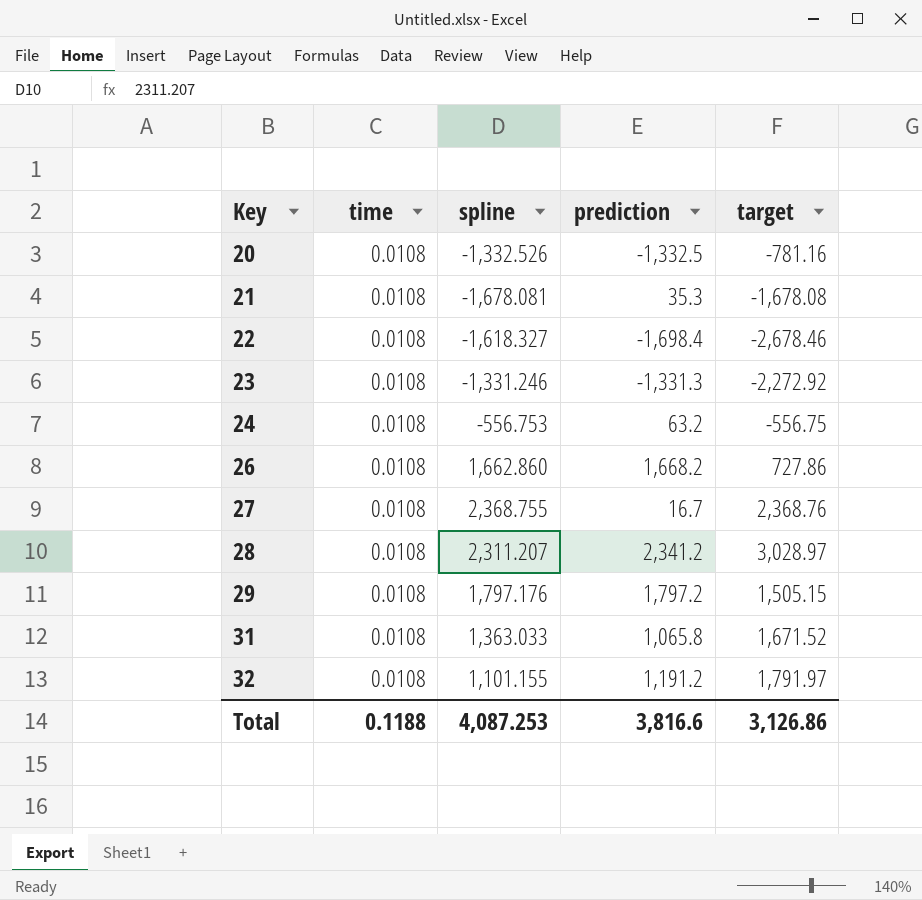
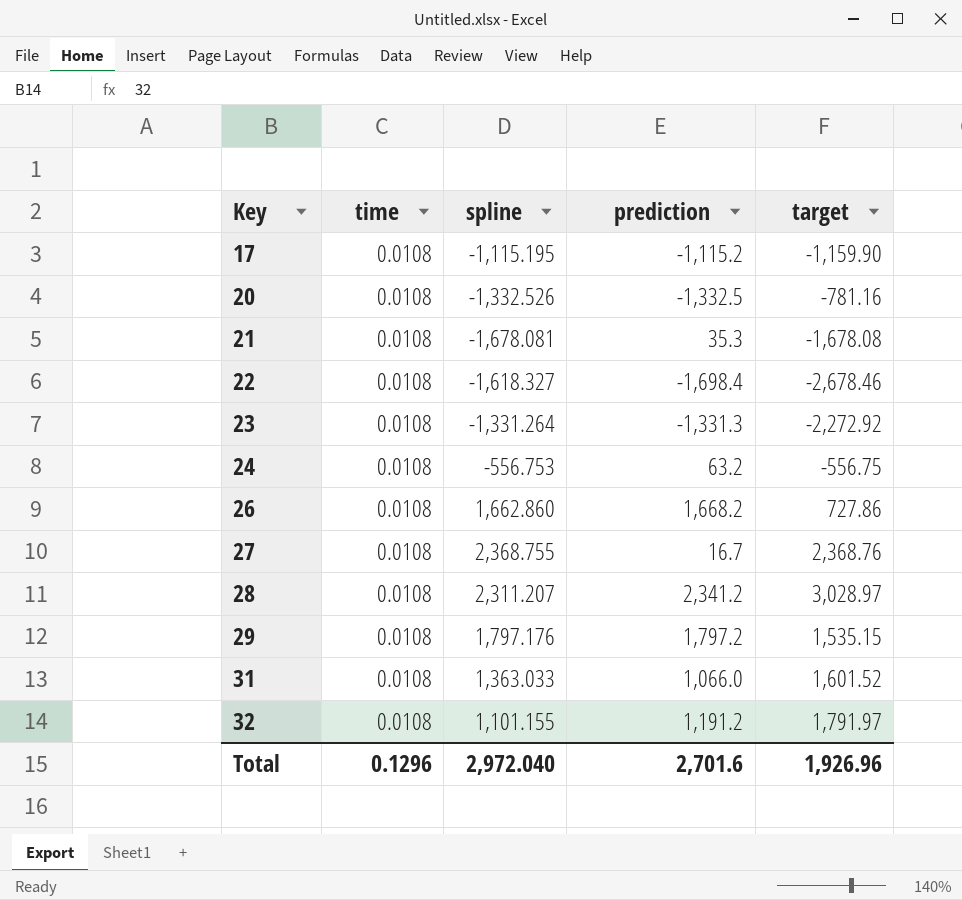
row 17: none -> 0.0108 | -1,115.195 | -1,115.2 | -1,159.90
23 | spline: -1,331.246 -> -1,331.264
29 | target: 1,505.15 -> 1,535.15
31 | prediction: 1,065.8 -> 1,066.0
31 | target: 1,671.52 -> 1,601.52
Total | time: 0.1188 -> 0.1296
Total | spline: 4,087.253 -> 2,972.040
Total | prediction: 3,816.6 -> 2,701.6
Total | target: 3,126.86 -> 1,926.96

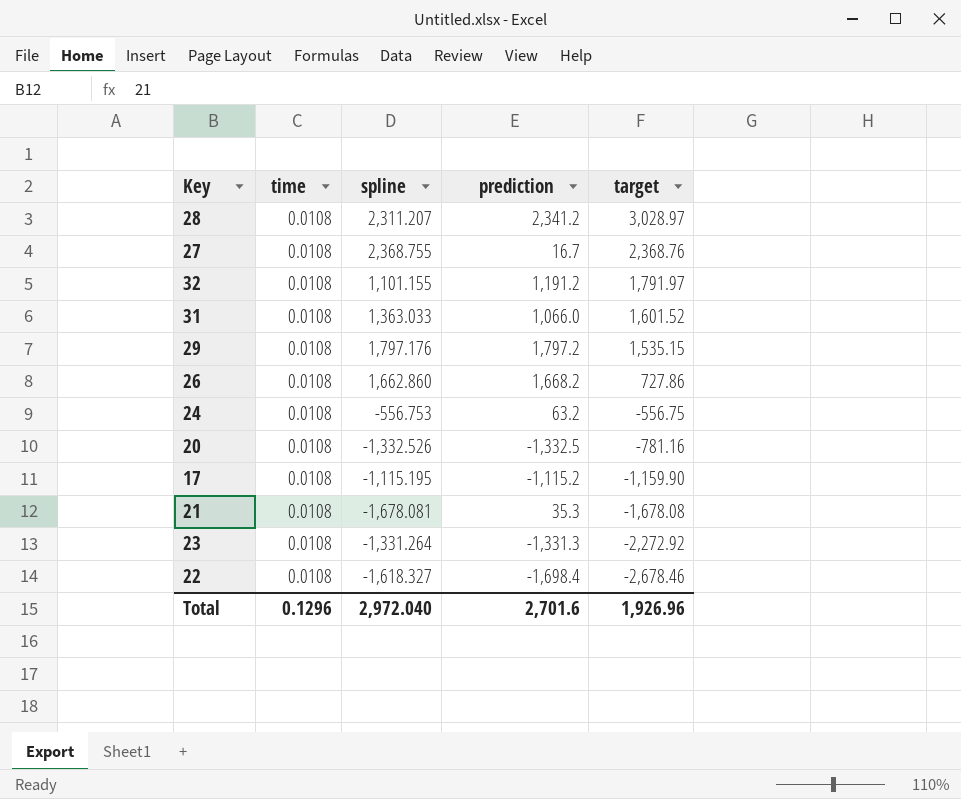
row order: Key ascending -> target descending

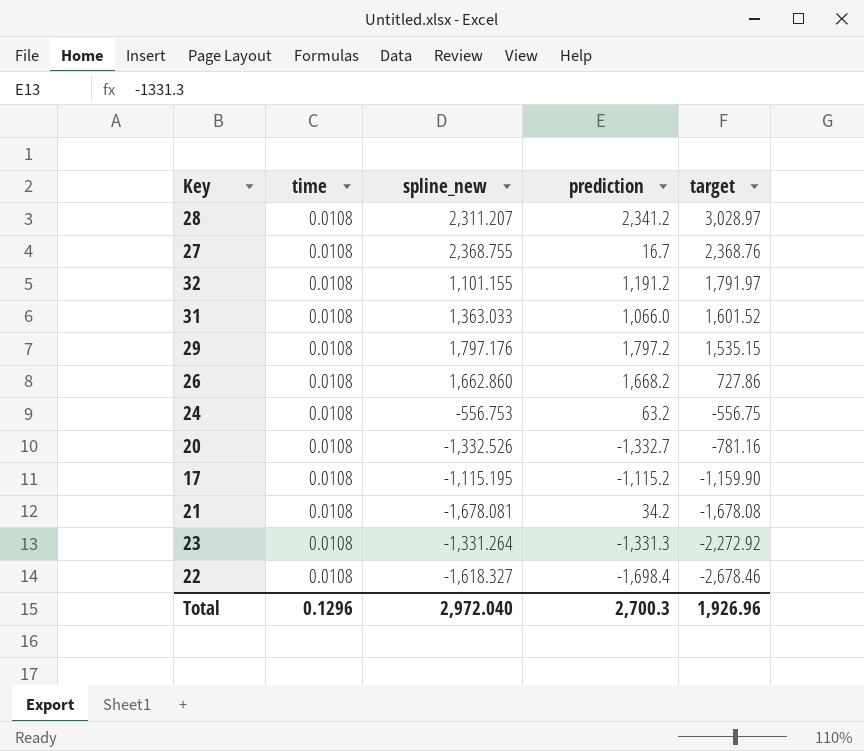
column name: spline -> spline_new
20 | prediction: -1,332.5 -> -1,332.7
21 | prediction: 35.3 -> 34.2
Total | prediction: 2,701.6 -> 2,700.3

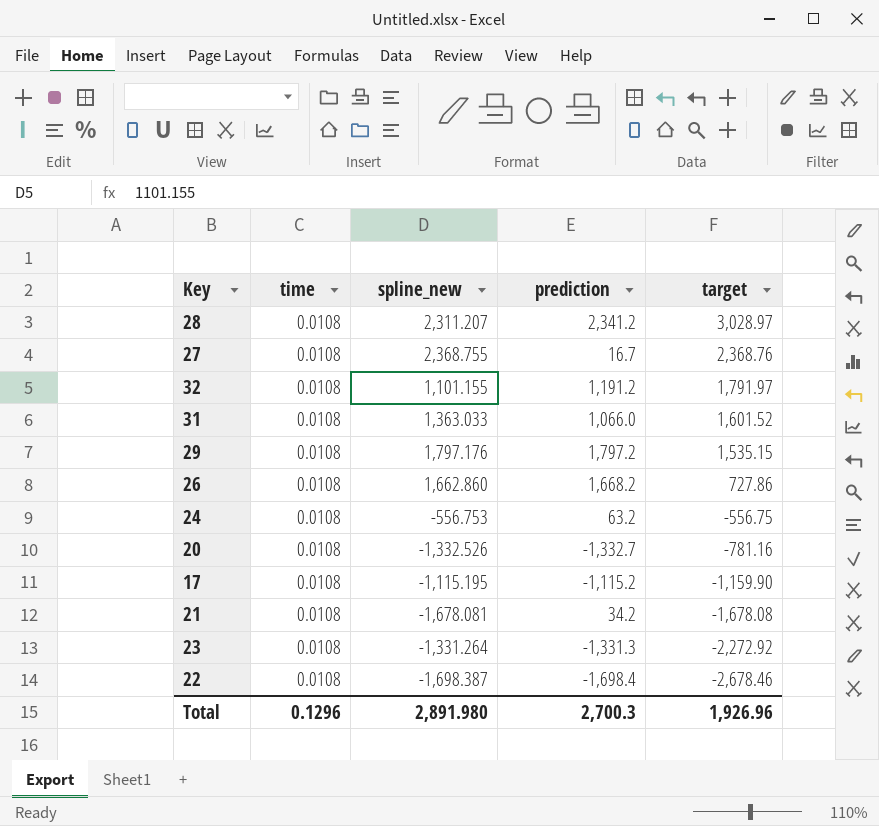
22 | spline_new: -1,618.327 -> -1,698.387
Total | spline_new: 2,972.040 -> 2,891.980

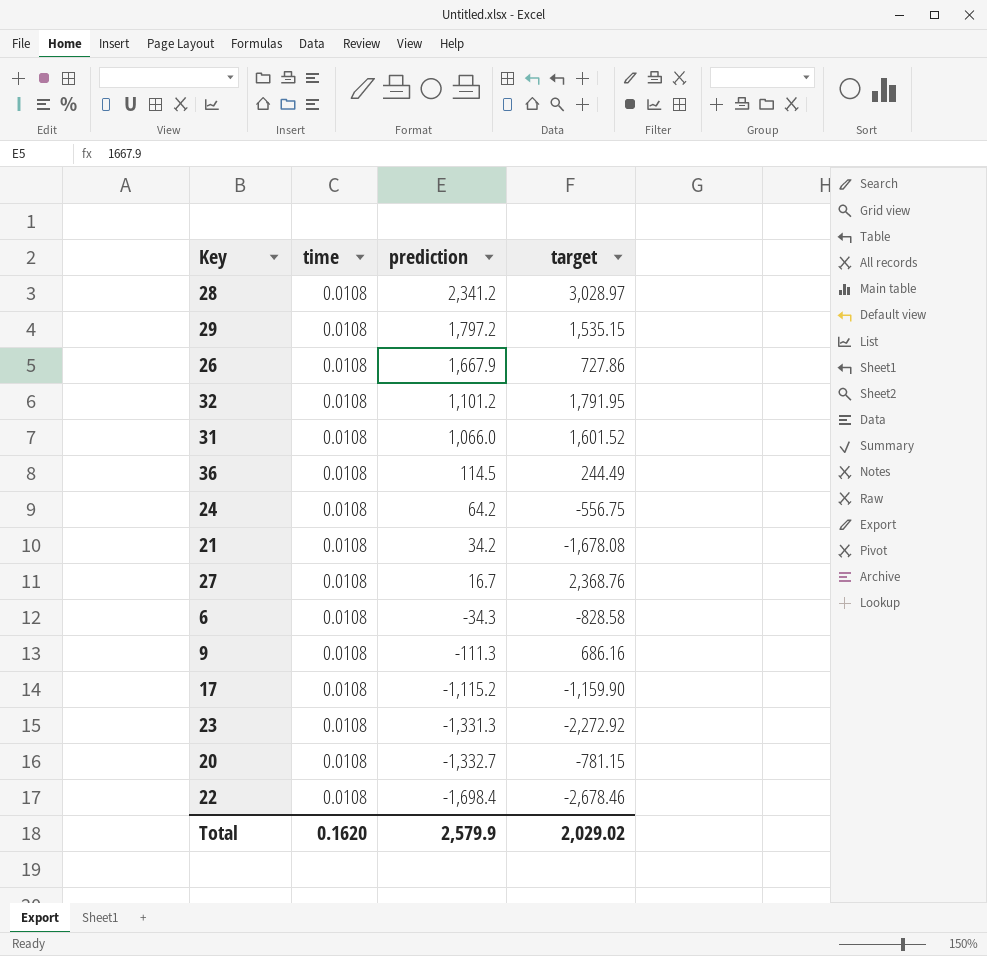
row order: target descending -> prediction descending
column spline_new | position: 3 -> none
26 | prediction: 1,668.2 -> 1,667.9
32 | prediction: 1,191.2 -> 1,101.2
32 | target: 1,791.97 -> 1,791.95
row 36: none -> 0.0108 | 114.5 | 244.49
24 | prediction: 63.2 -> 64.2
row 6: none -> 0.0108 | -34.3 | -828.58
row 9: none -> 0.0108 | -111.3 | 686.16
20 | target: -781.16 -> -781.15
Total | time: 0.1296 -> 0.1620
Total | prediction: 2,700.3 -> 2,579.9
Total | target: 1,926.96 -> 2,029.02

